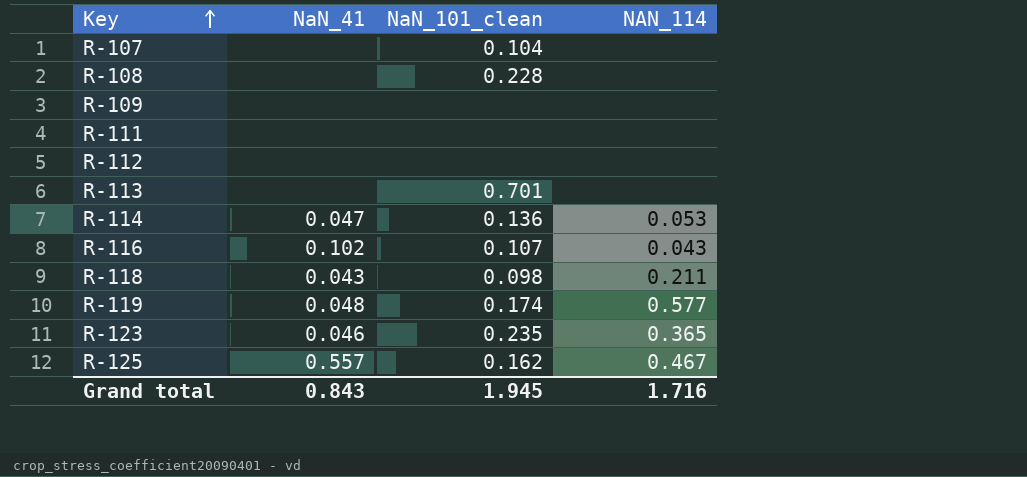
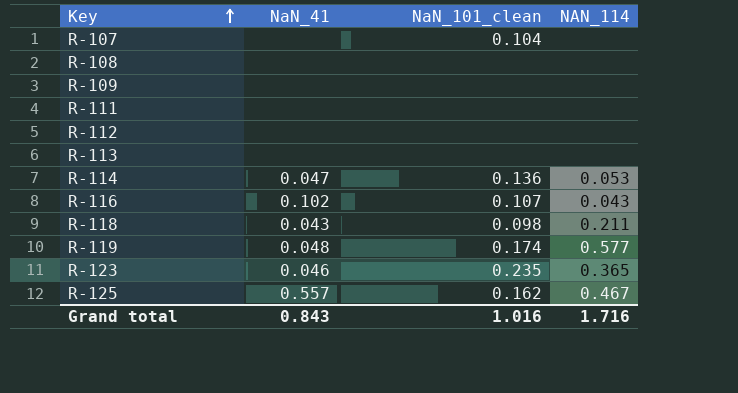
R-108 | NaN_101_clean: 0.228 -> none
R-113 | NaN_101_clean: 0.701 -> none
Grand total | NaN_101_clean: 1.945 -> 1.016

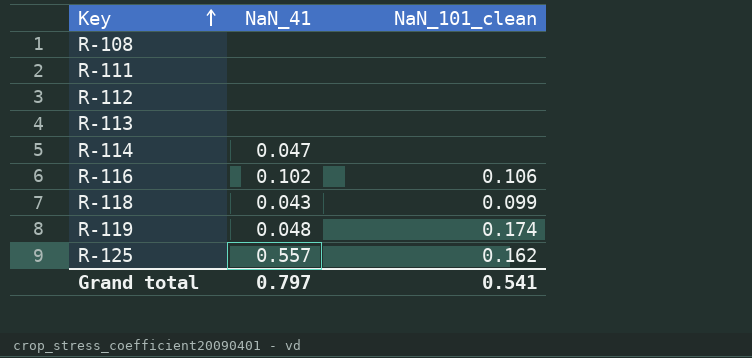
column NAN_114 | position: 4 -> none
row R-107: none | 0.104 | none -> none
row R-109: none | none | none -> none
row R-123: 0.046 | 0.235 | 0.365 -> none
R-114 | NaN_101_clean: 0.136 -> none
R-116 | NaN_101_clean: 0.107 -> 0.106
R-118 | NaN_101_clean: 0.098 -> 0.099
Grand total | NaN_41: 0.843 -> 0.797
Grand total | NaN_101_clean: 1.016 -> 0.541

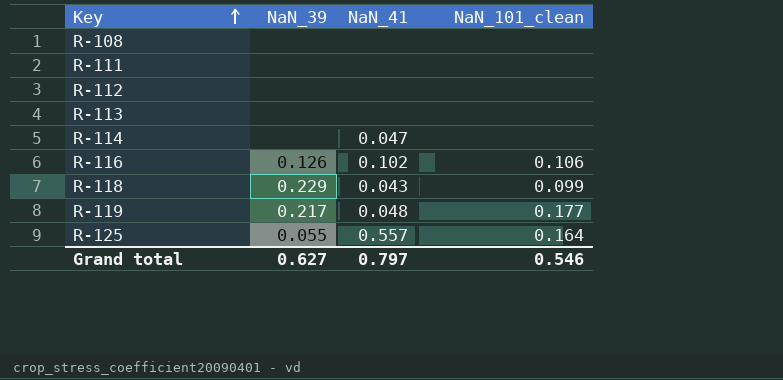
column NaN_39 | position: none -> 2
R-119 | NaN_101_clean: 0.174 -> 0.177
R-125 | NaN_101_clean: 0.162 -> 0.164
Grand total | NaN_101_clean: 0.541 -> 0.546

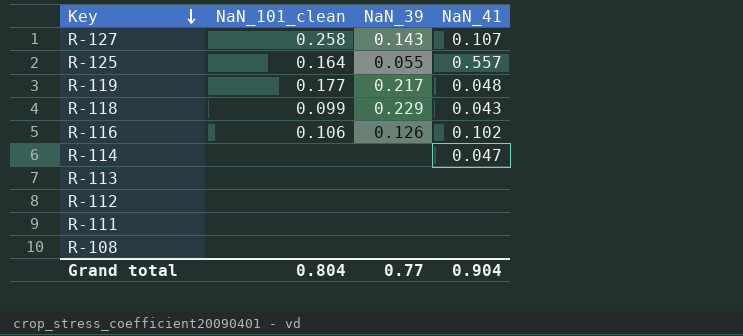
row order: Key ascending -> Key descending
column NaN_101_clean | position: 4 -> 2
row R-127: none -> 0.258 | 0.143 | 0.107
Grand total | NaN_101_clean: 0.546 -> 0.804
Grand total | NaN_39: 0.627 -> 0.77
Grand total | NaN_41: 0.797 -> 0.904

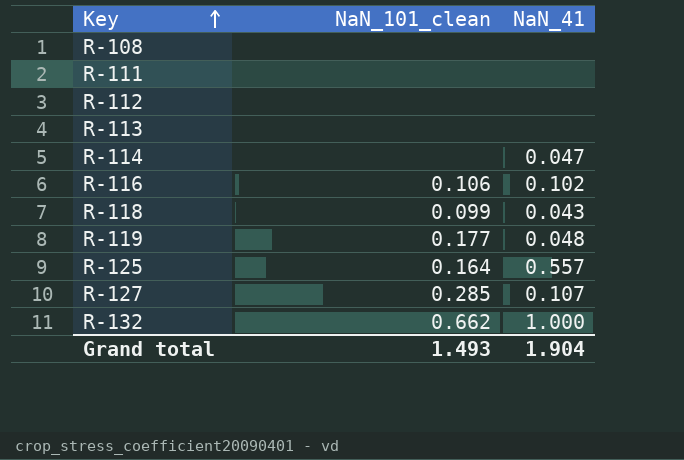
row order: Key descending -> Key ascending
column NaN_39 | position: 3 -> none
R-127 | NaN_101_clean: 0.258 -> 0.285
row R-132: none -> 0.662 | 1.000
Grand total | NaN_101_clean: 0.804 -> 1.493
Grand total | NaN_41: 0.904 -> 1.904

